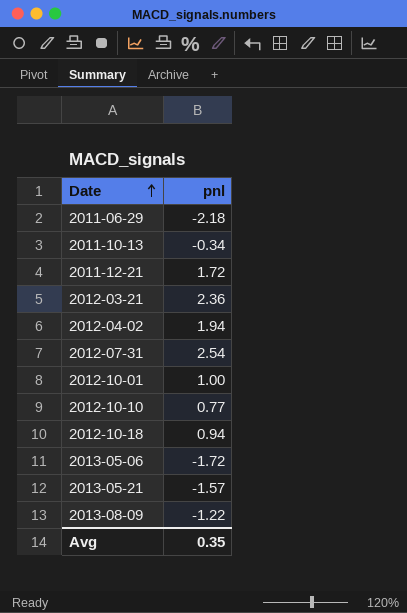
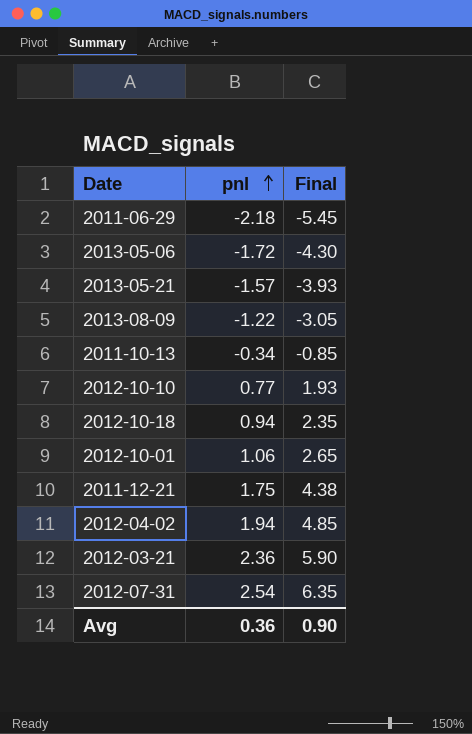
row order: Date ascending -> pnl ascending
column Final | formula: none -> [pnl] * 2.5
2012-10-01 | pnl: 1.00 -> 1.06
2011-12-21 | pnl: 1.72 -> 1.75
Avg | pnl: 0.35 -> 0.36

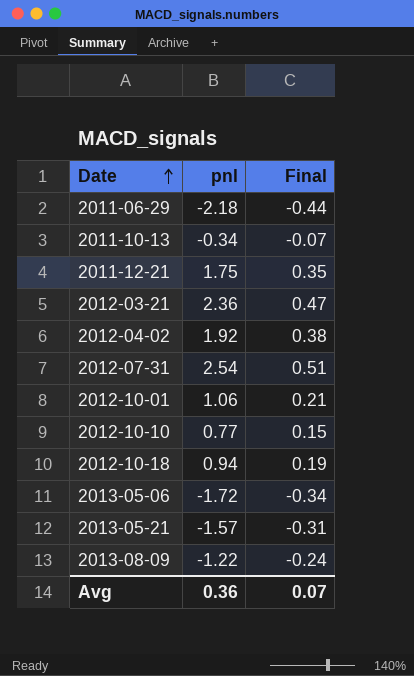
row order: pnl ascending -> Date ascending
column Final | formula: [pnl] * 2.5 -> [pnl] * 0.2
2012-04-02 | pnl: 1.94 -> 1.92
Avg | Final: 0.90 -> 0.07

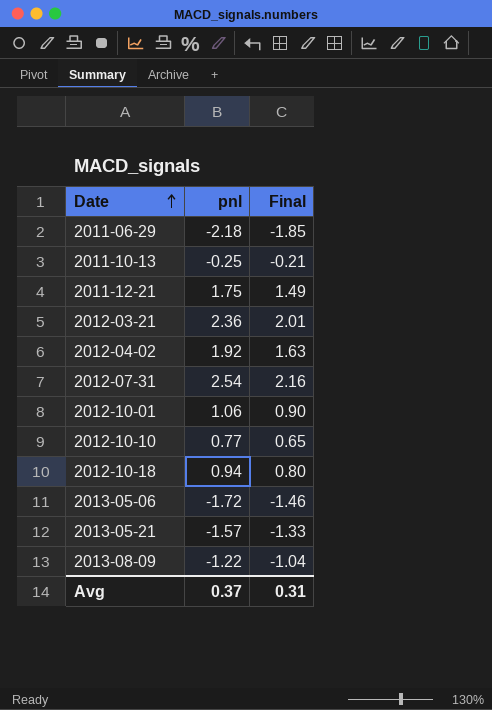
column Final | formula: [pnl] * 0.2 -> [pnl] * 0.85
2011-10-13 | pnl: -0.34 -> -0.25
Avg | pnl: 0.36 -> 0.37
Avg | Final: 0.07 -> 0.31

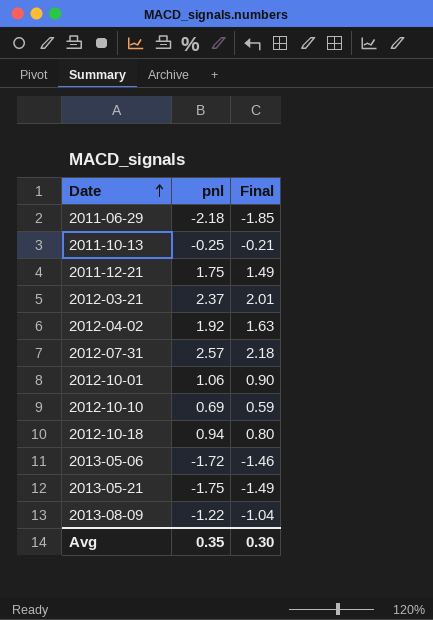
2012-03-21 | pnl: 2.36 -> 2.37
2012-07-31 | pnl: 2.54 -> 2.57
2012-07-31 | Final: 2.16 -> 2.18
2012-10-10 | pnl: 0.77 -> 0.69
2012-10-10 | Final: 0.65 -> 0.59
2013-05-21 | pnl: -1.57 -> -1.75
2013-05-21 | Final: -1.33 -> -1.49
Avg | pnl: 0.37 -> 0.35
Avg | Final: 0.31 -> 0.30

